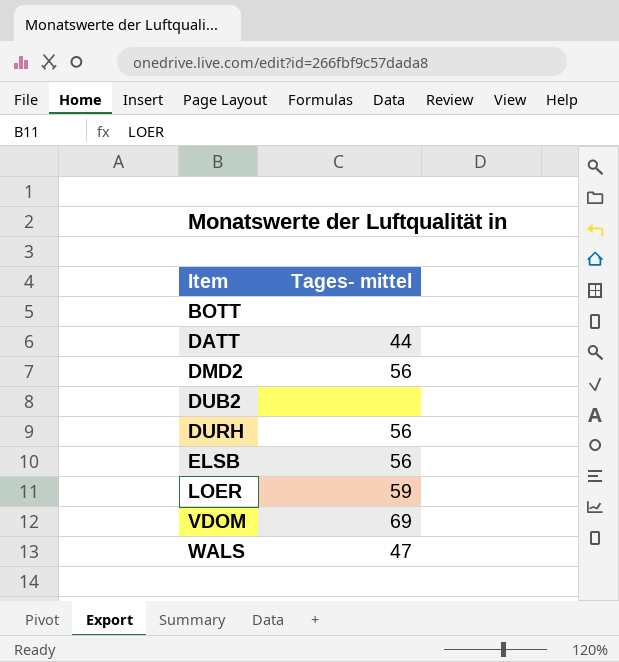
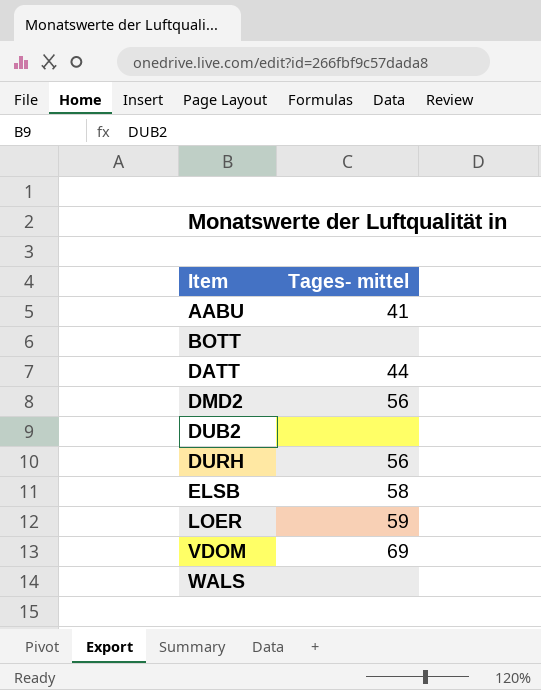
row AABU: none -> 41
ELSB | Tages- mittel: 56 -> 58
WALS | Tages- mittel: 47 -> none

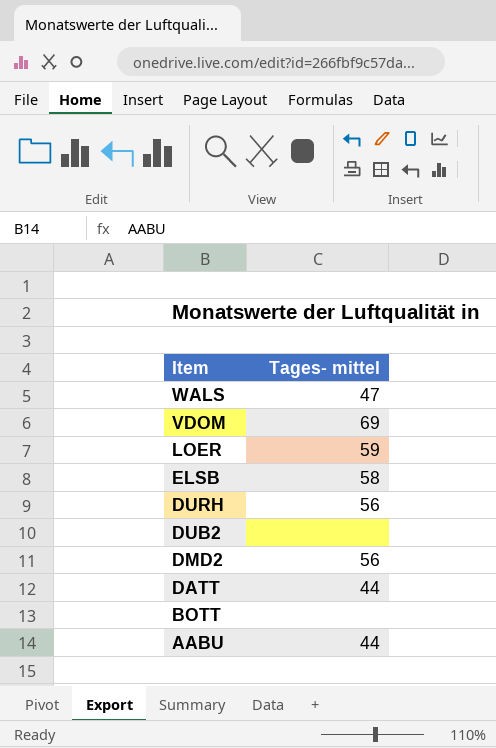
row order: Item ascending -> Item descending
WALS | Tages- mittel: none -> 47
AABU | Tages- mittel: 41 -> 44

